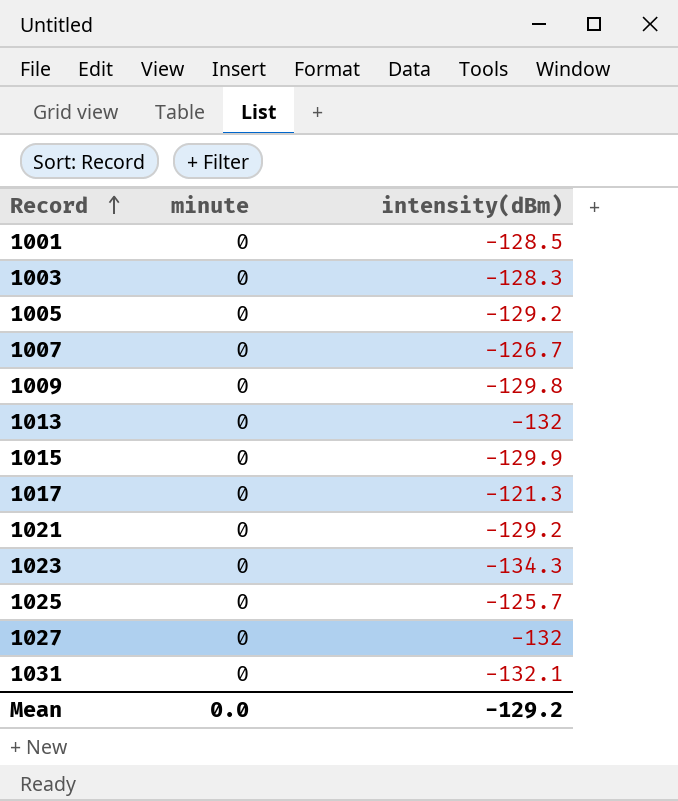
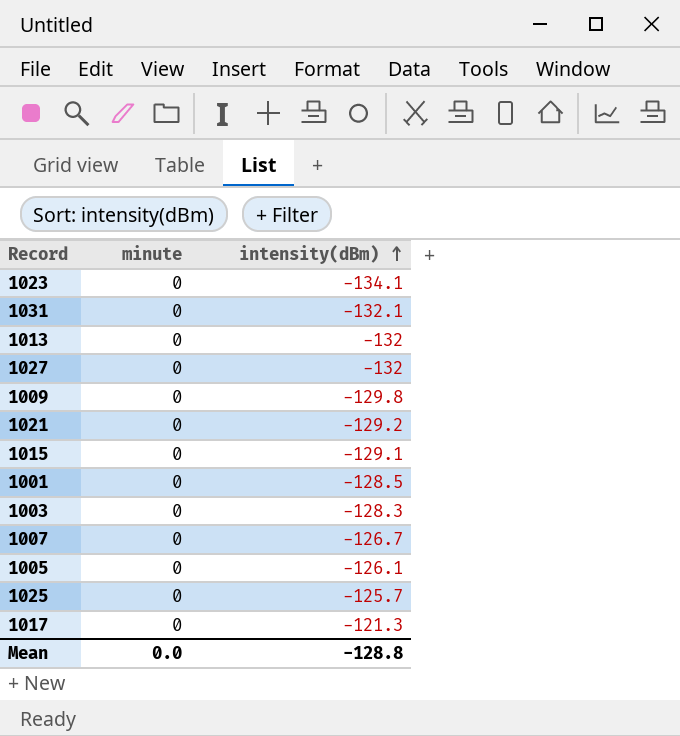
row order: Record ascending -> intensity(dBm) ascending
1023 | intensity(dBm): -134.3 -> -134.1
1015 | intensity(dBm): -129.9 -> -129.1
1005 | intensity(dBm): -129.2 -> -126.1
Mean | intensity(dBm): -129.2 -> -128.8

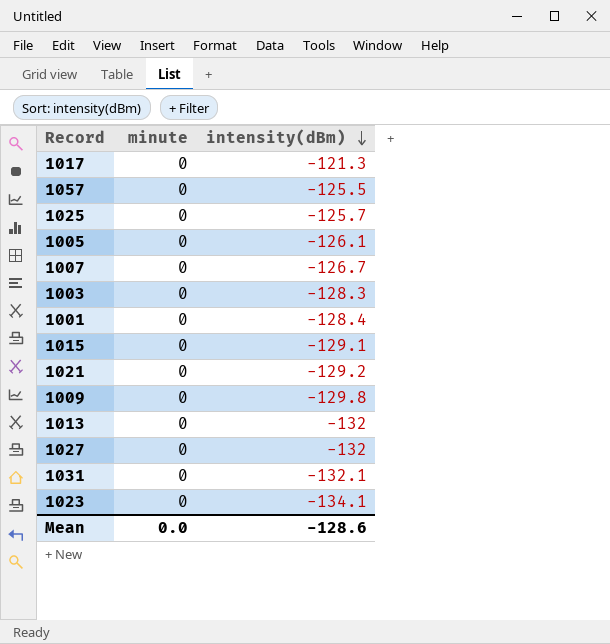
row order: intensity(dBm) ascending -> intensity(dBm) descending
row 1057: none -> 0 | -125.5
1001 | intensity(dBm): -128.5 -> -128.4
Mean | intensity(dBm): -128.8 -> -128.6

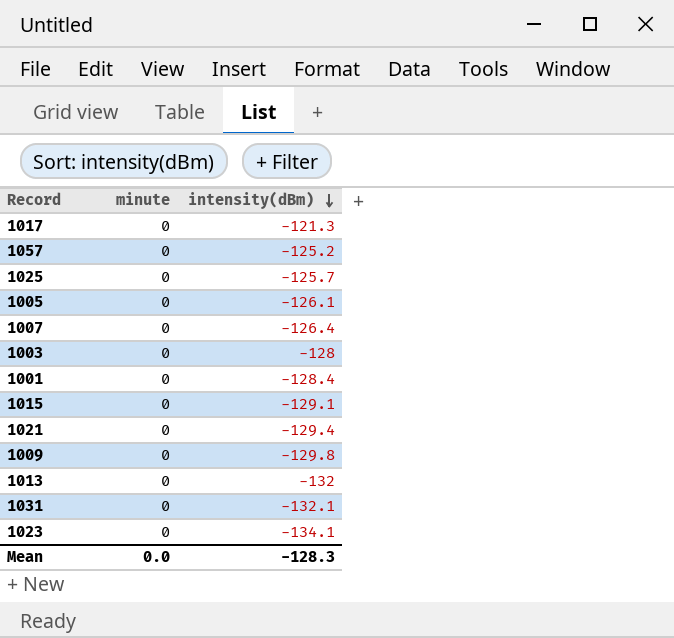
row 1027: 0 | -132 -> none
1057 | intensity(dBm): -125.5 -> -125.2
1007 | intensity(dBm): -126.7 -> -126.4
1003 | intensity(dBm): -128.3 -> -128
1021 | intensity(dBm): -129.2 -> -129.4
Mean | intensity(dBm): -128.6 -> -128.3

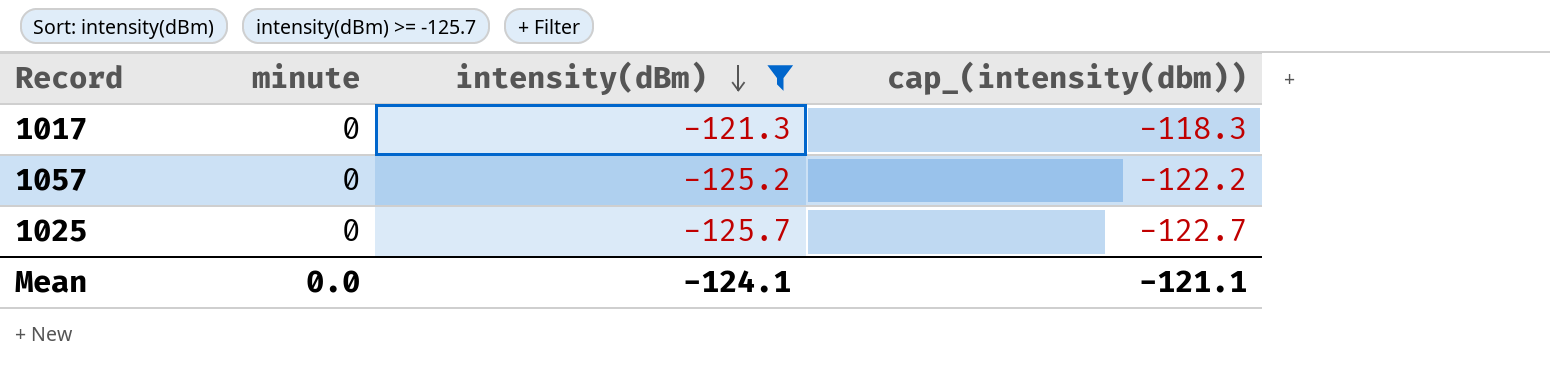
filter: none -> intensity(dBm) >= -125.7
column cap_(intensity(dbm)) | formula: none -> [intensity(dBm)] + 3
Mean | intensity(dBm): -128.3 -> -124.1

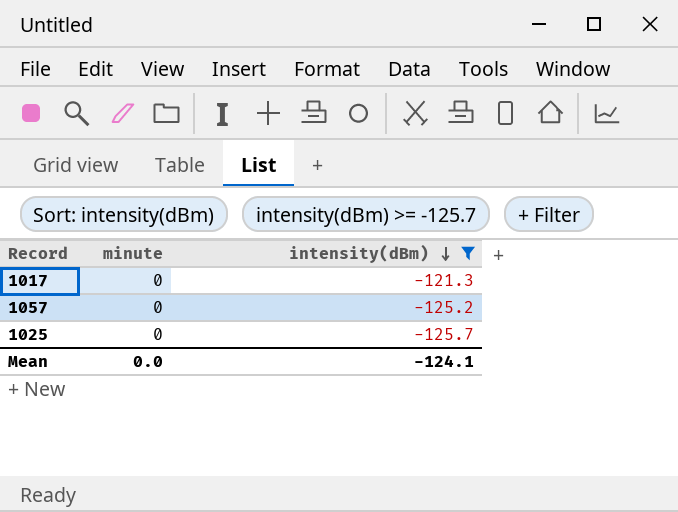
column cap_(intensity(dbm)) | formula: [intensity(dBm)] + 3 -> none

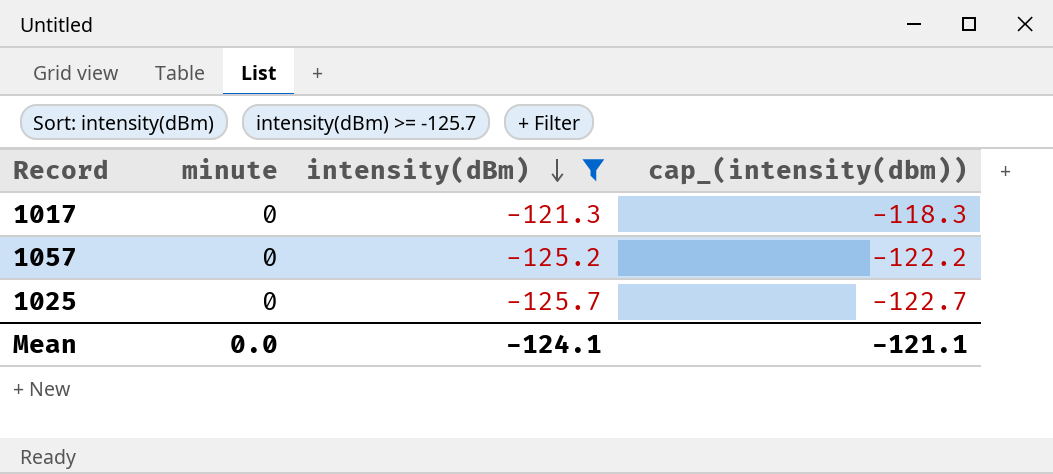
column cap_(intensity(dbm)) | formula: none -> [intensity(dBm)] + 3

